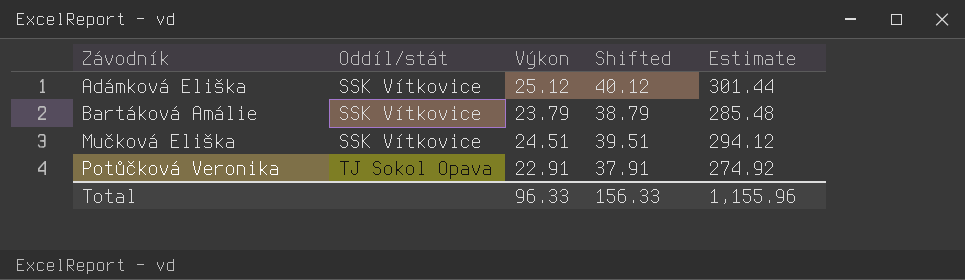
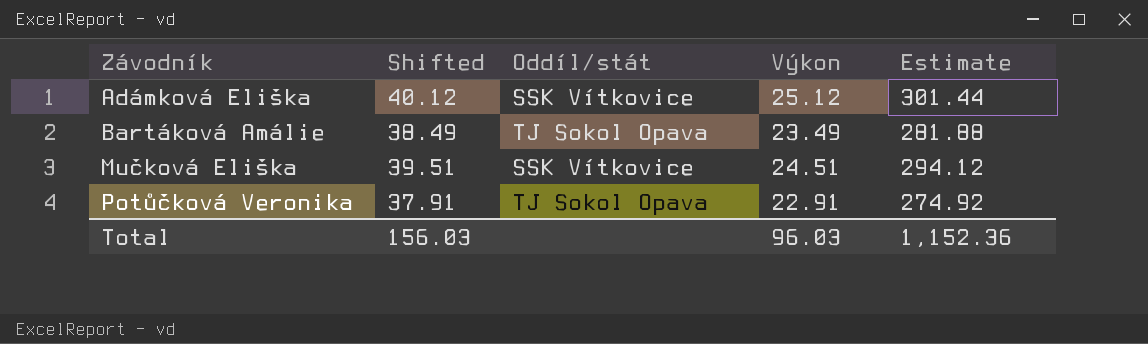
column Shifted | position: 4 -> 2
Bartáková Amálie | Shifted: 38.79 -> 38.49
Bartáková Amálie | Oddíl/stát: SSK Vítkovice -> TJ Sokol Opava
Bartáková Amálie | Výkon: 23.79 -> 23.49
Bartáková Amálie | Estimate: 285.48 -> 281.88
Total | Shifted: 156.33 -> 156.03
Total | Výkon: 96.33 -> 96.03
Total | Estimate: 1,155.96 -> 1,152.36

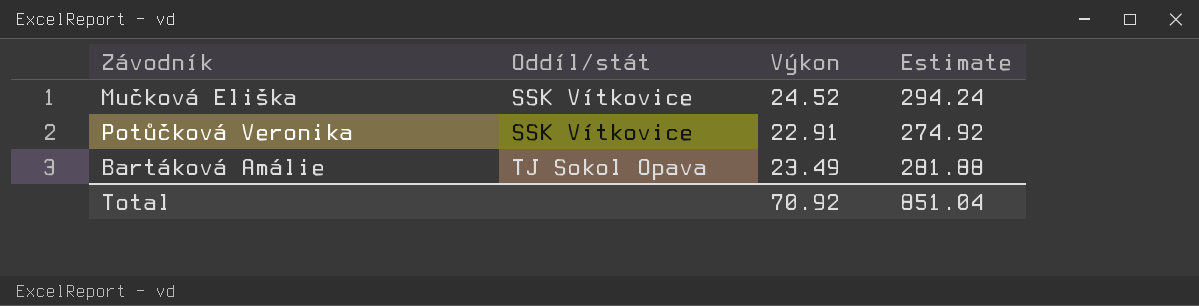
row order: Závodník ascending -> Oddíl/stát ascending
column Shifted | formula: [Výkon] + 15 -> none
row Adámková Eliška: 40.12 | SSK Vítkovice | 25.12 | 301.44 -> none
Mučková Eliška | Výkon: 24.51 -> 24.52
Mučková Eliška | Estimate: 294.12 -> 294.24
Potůčková Veronika | Oddíl/stát: TJ Sokol Opava -> SSK Vítkovice
Total | Výkon: 96.03 -> 70.92
Total | Estimate: 1,152.36 -> 851.04

